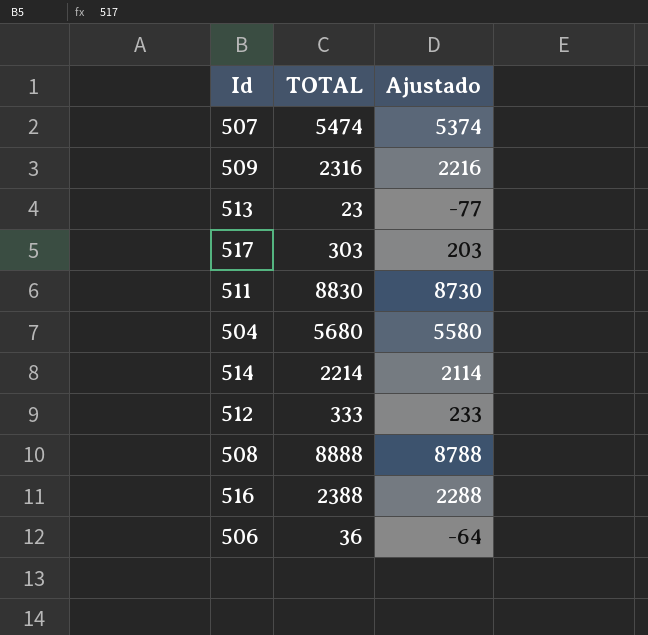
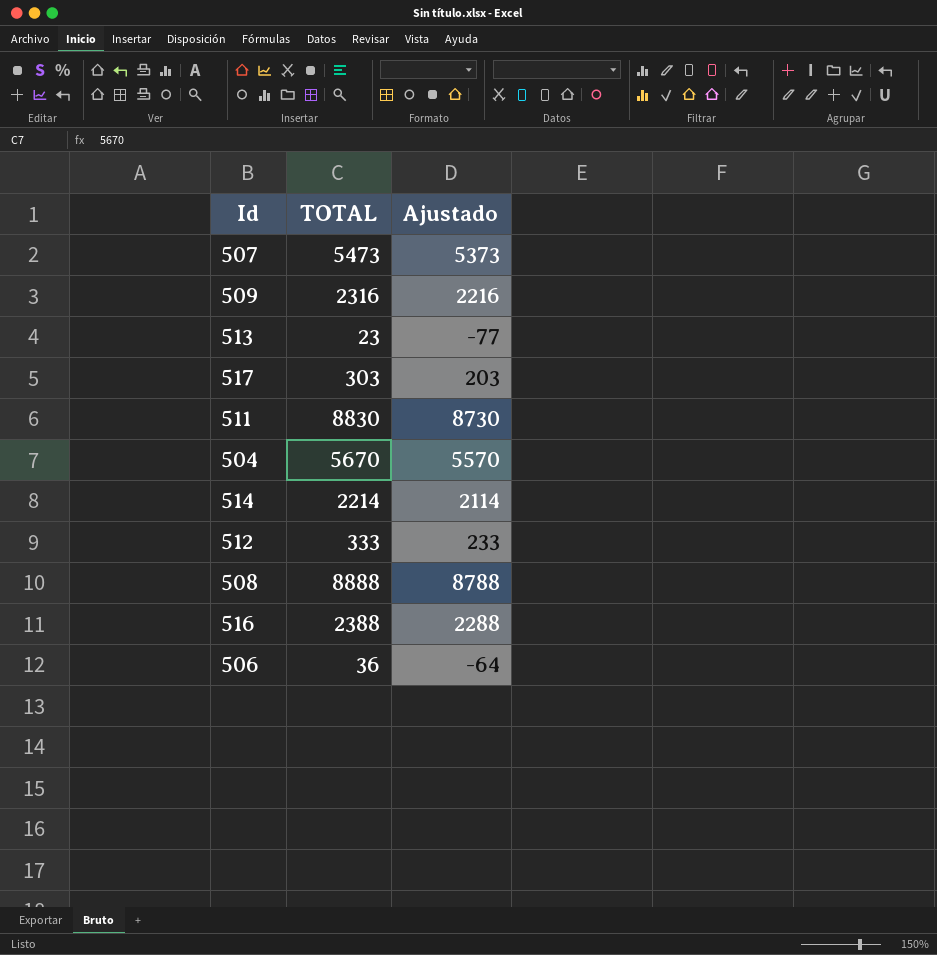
507 | TOTAL: 5474 -> 5473
507 | Ajustado: 5374 -> 5373
504 | TOTAL: 5680 -> 5670
504 | Ajustado: 5580 -> 5570

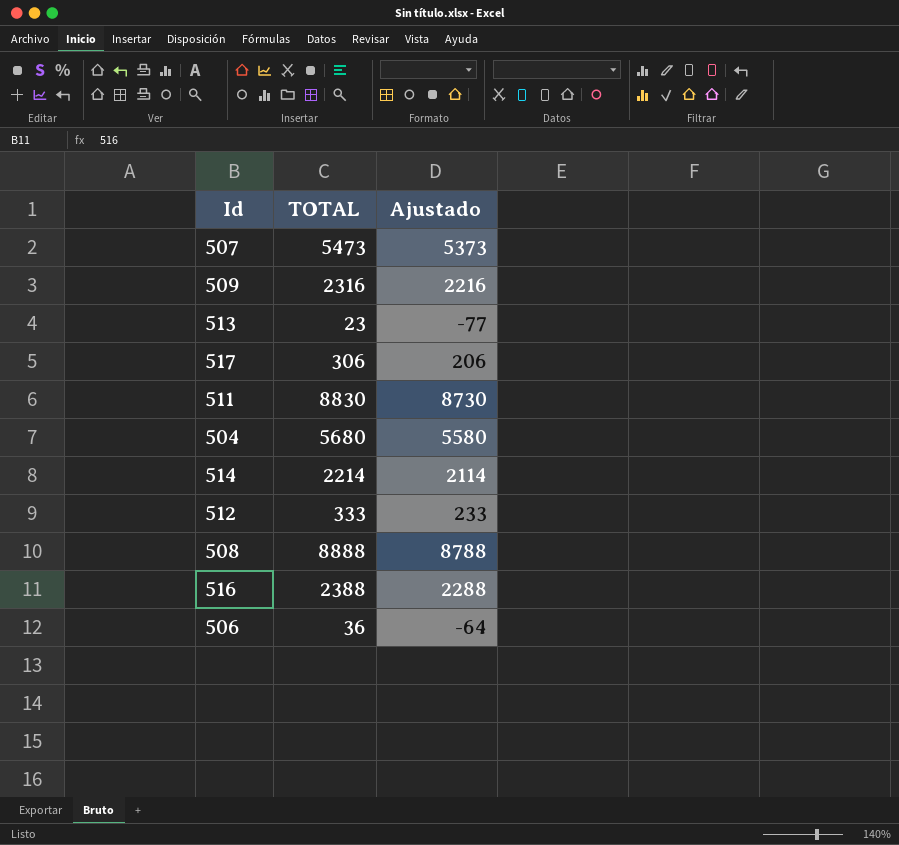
517 | TOTAL: 303 -> 306
517 | Ajustado: 203 -> 206
504 | TOTAL: 5670 -> 5680
504 | Ajustado: 5570 -> 5580

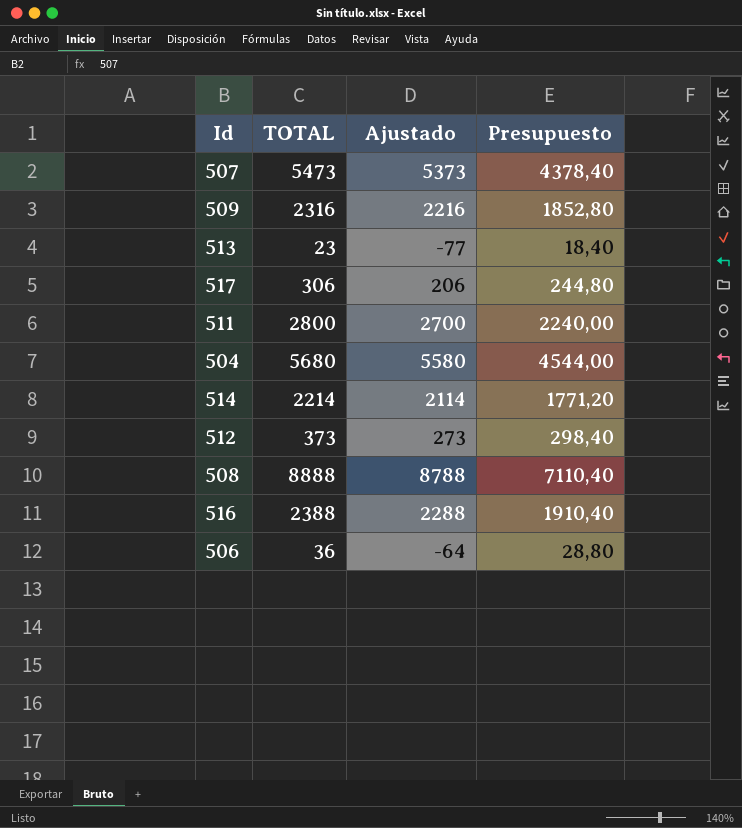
column Presupuesto | formula: none -> [TOTAL] * 0,8
511 | TOTAL: 8830 -> 2800
511 | Ajustado: 8730 -> 2700
512 | TOTAL: 333 -> 373
512 | Ajustado: 233 -> 273

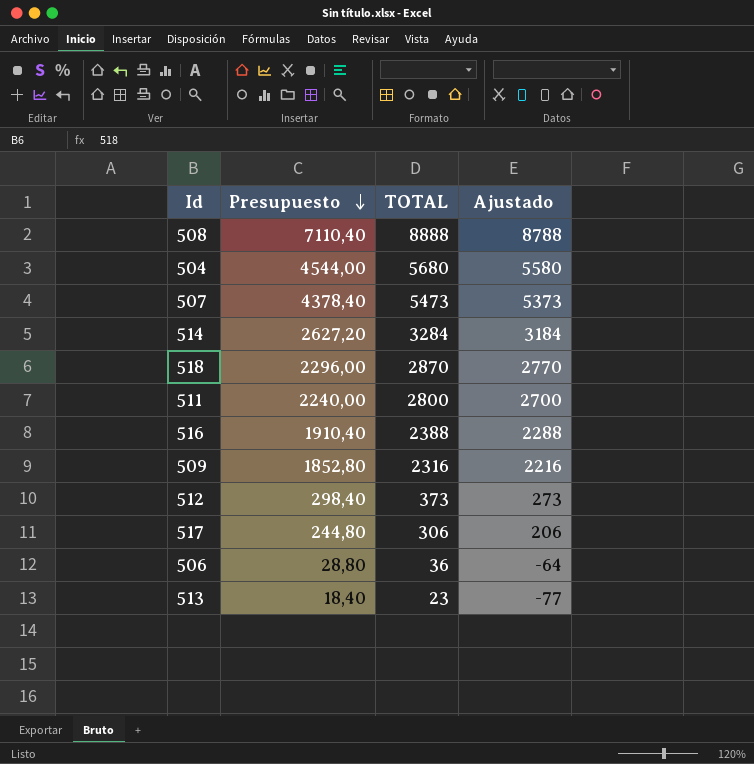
row order: none -> Presupuesto descending
column Presupuesto | position: 4 -> 2
514 | Presupuesto: 1771,20 -> 2627,20
514 | TOTAL: 2214 -> 3284
514 | Ajustado: 2114 -> 3184
row 518: none -> 2296,00 | 2870 | 2770

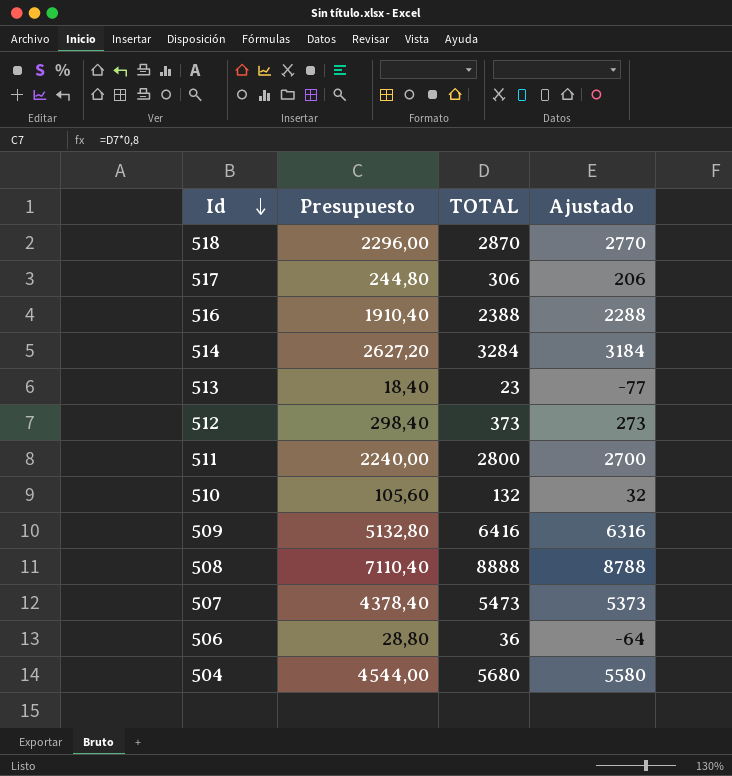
row order: Presupuesto descending -> Id descending
row 510: none -> 105,60 | 132 | 32
509 | Presupuesto: 1852,80 -> 5132,80
509 | TOTAL: 2316 -> 6416
509 | Ajustado: 2216 -> 6316

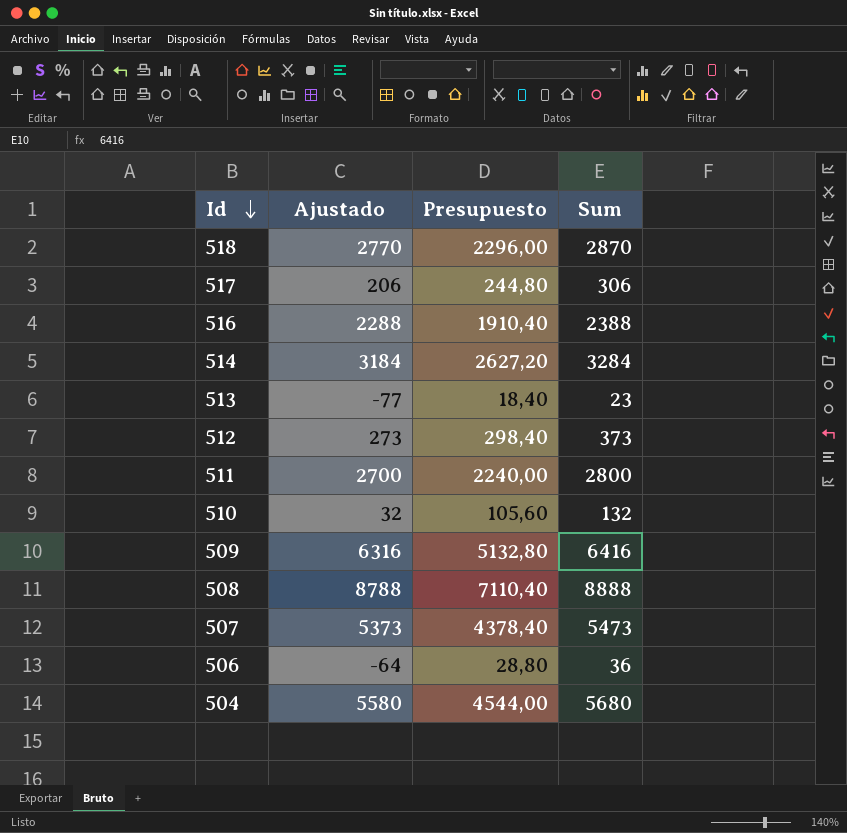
column Ajustado | position: 4 -> 2
column name: TOTAL -> Sum

